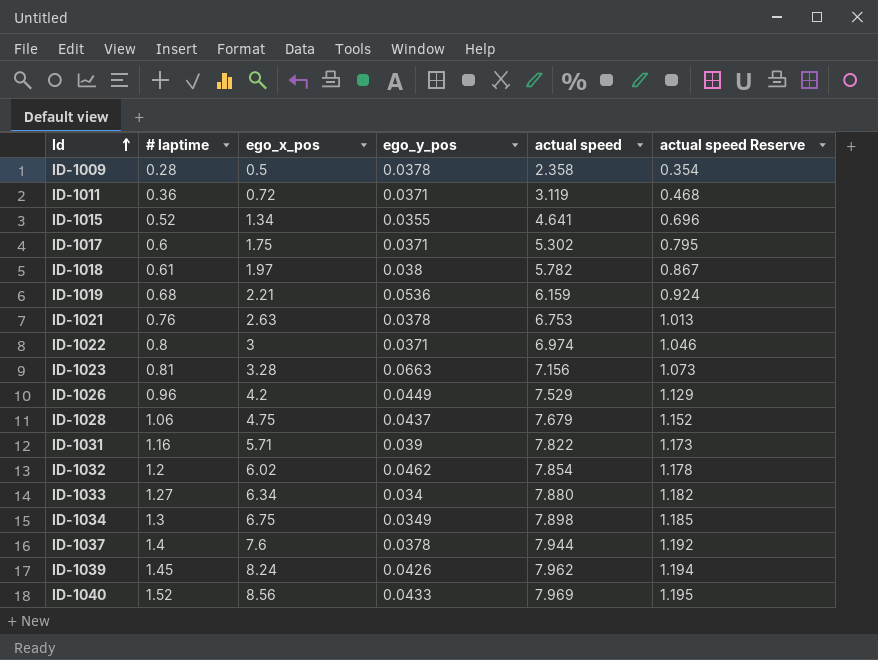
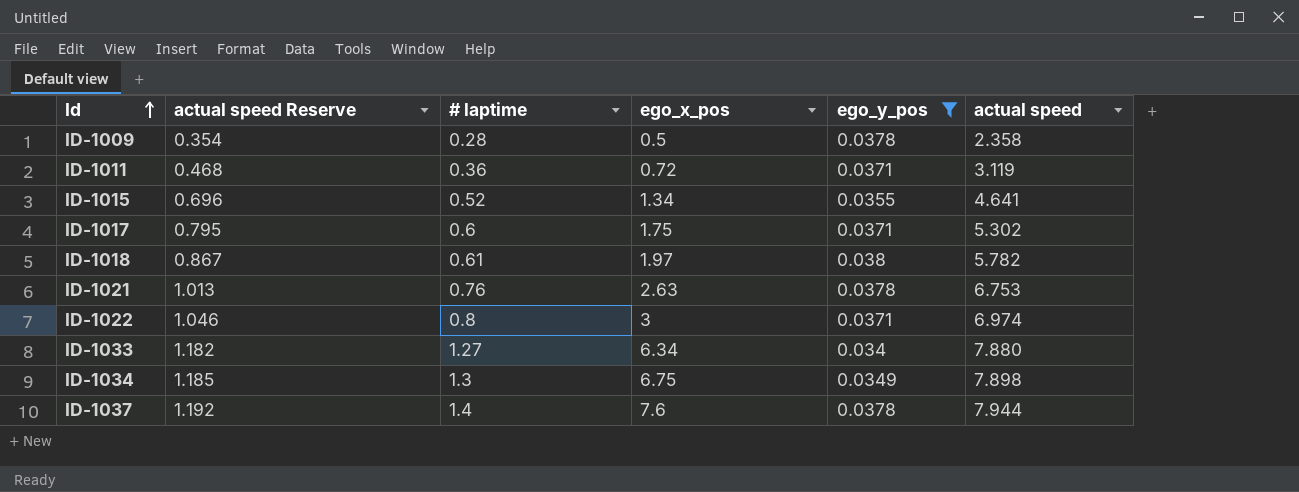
filter: none -> ego_y_pos <= 0.038
column actual speed Reserve | position: 6 -> 2

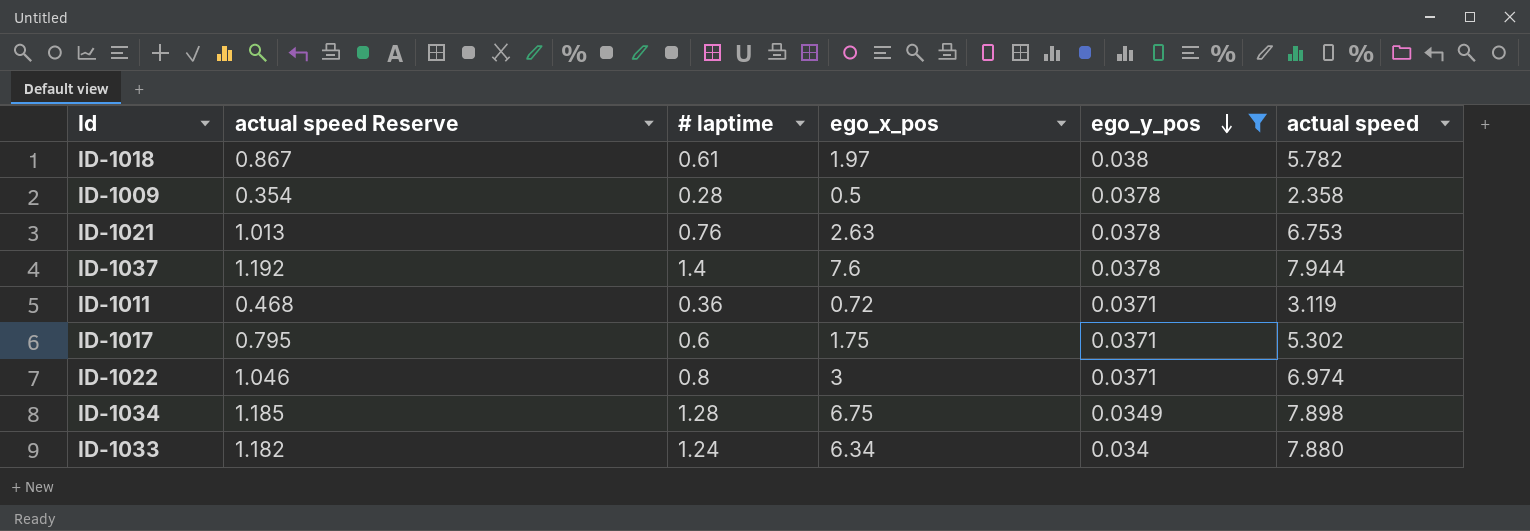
row order: Id ascending -> ego_y_pos descending
row ID-1015: 0.696 | 0.52 | 1.34 | 0.0355 | 4.641 -> none
ID-1034 | # laptime: 1.3 -> 1.28
ID-1033 | # laptime: 1.27 -> 1.24

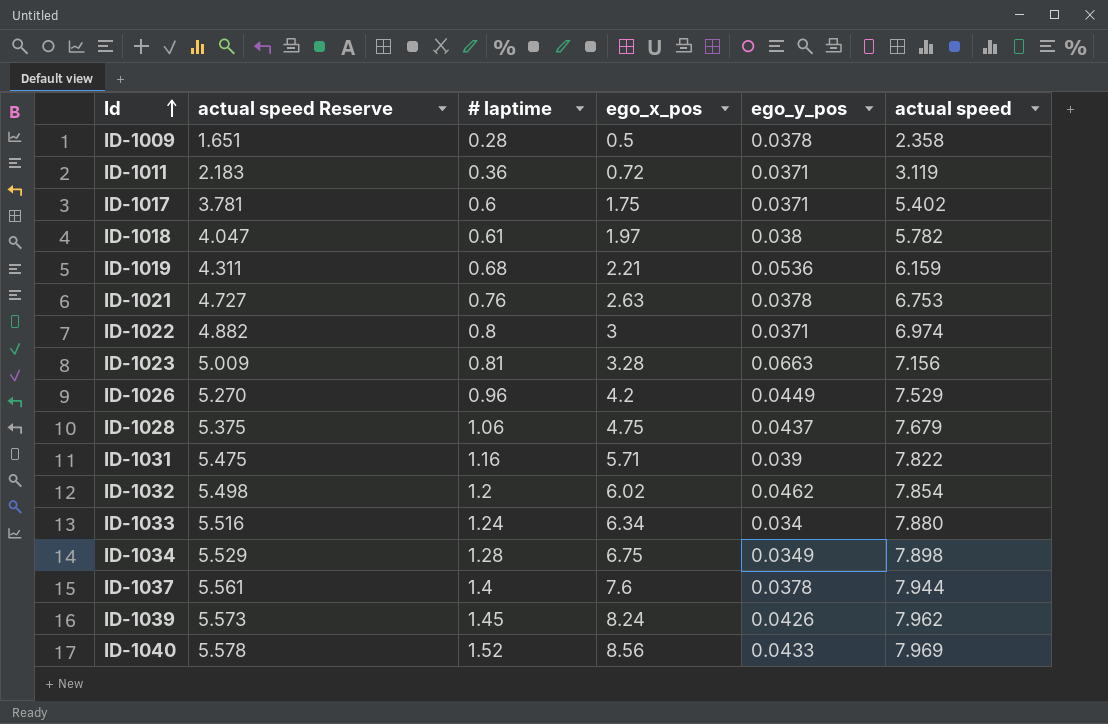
filter: ego_y_pos <= 0.038 -> none
row order: ego_y_pos descending -> Id ascending
column actual speed Reserve | formula: [actual speed] * 0.15 -> [actual speed] * 0.7
ID-1017 | actual speed: 5.302 -> 5.402

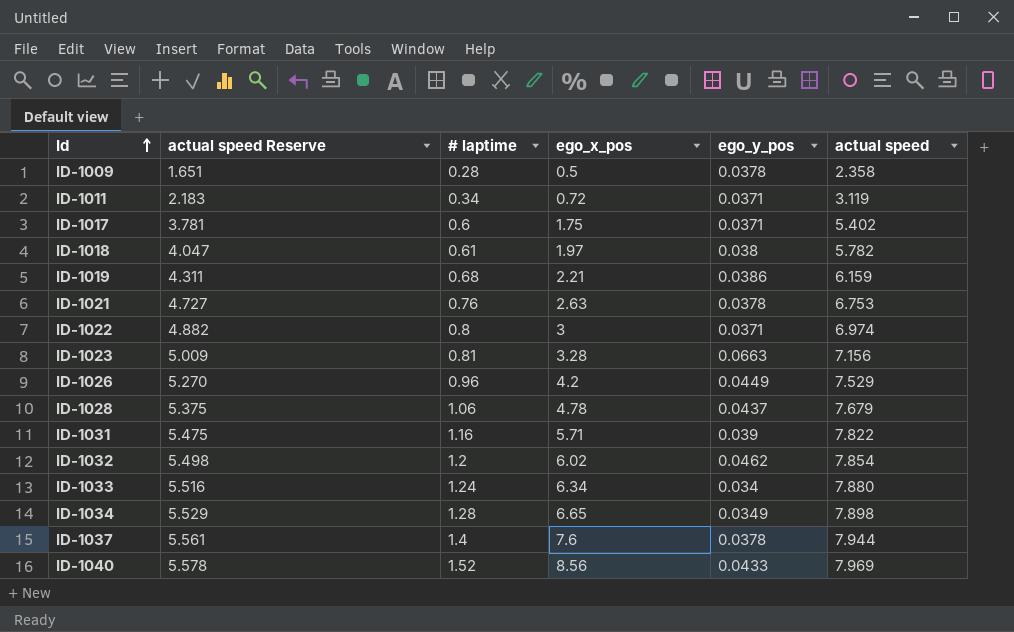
row ID-1039: 5.573 | 1.45 | 8.24 | 0.0426 | 7.962 -> none
ID-1011 | # laptime: 0.36 -> 0.34
ID-1019 | ego_y_pos: 0.0536 -> 0.0386
ID-1028 | ego_x_pos: 4.75 -> 4.78
ID-1034 | ego_x_pos: 6.75 -> 6.65

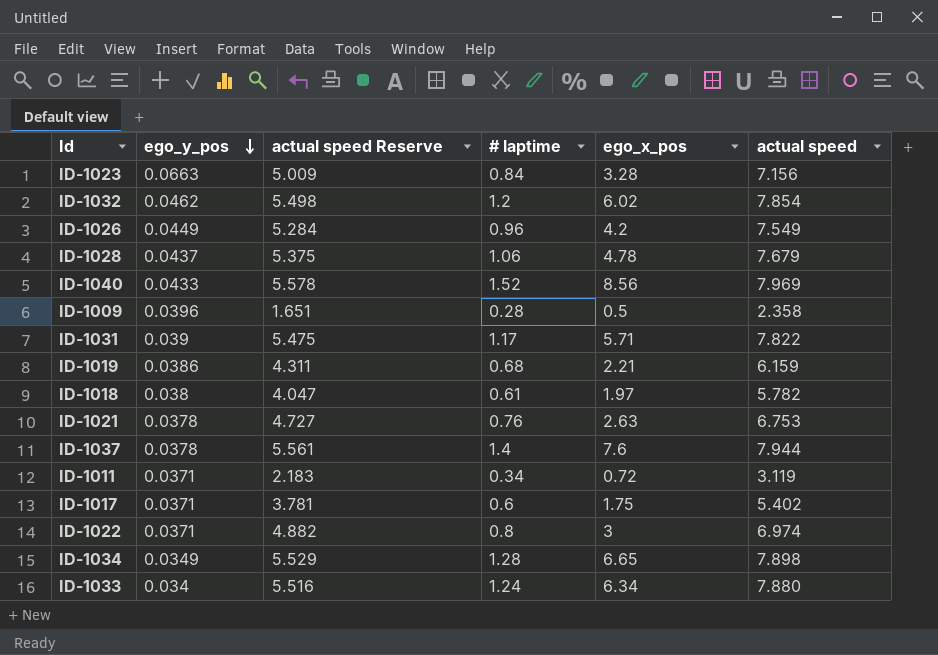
row order: Id ascending -> ego_y_pos descending
column ego_y_pos | position: 5 -> 2
ID-1023 | # laptime: 0.81 -> 0.84
ID-1026 | actual speed Reserve: 5.270 -> 5.284
ID-1026 | actual speed: 7.529 -> 7.549
ID-1009 | ego_y_pos: 0.0378 -> 0.0396
ID-1031 | # laptime: 1.16 -> 1.17

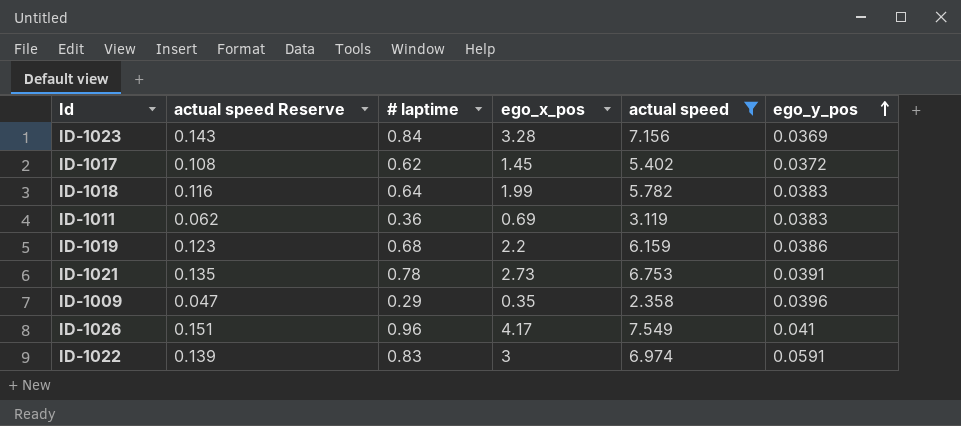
filter: none -> actual speed <= 7.549
row order: ego_y_pos descending -> ego_y_pos ascending
column actual speed Reserve | formula: [actual speed] * 0.7 -> [actual speed] * 0.02
column ego_y_pos | position: 2 -> 6
ID-1023 | ego_y_pos: 0.0663 -> 0.0369
ID-1017 | # laptime: 0.6 -> 0.62
ID-1017 | ego_x_pos: 1.75 -> 1.45
ID-1017 | ego_y_pos: 0.0371 -> 0.0372
ID-1018 | # laptime: 0.61 -> 0.64
ID-1018 | ego_x_pos: 1.97 -> 1.99
ID-1018 | ego_y_pos: 0.038 -> 0.0383
ID-1011 | # laptime: 0.34 -> 0.36
ID-1011 | ego_x_pos: 0.72 -> 0.69
ID-1011 | ego_y_pos: 0.0371 -> 0.0383
ID-1019 | ego_x_pos: 2.21 -> 2.2
ID-1021 | # laptime: 0.76 -> 0.78
ID-1021 | ego_x_pos: 2.63 -> 2.73
ID-1021 | ego_y_pos: 0.0378 -> 0.0391
ID-1009 | # laptime: 0.28 -> 0.29
ID-1009 | ego_x_pos: 0.5 -> 0.35
ID-1026 | ego_x_pos: 4.2 -> 4.17
ID-1026 | ego_y_pos: 0.0449 -> 0.041
ID-1022 | # laptime: 0.8 -> 0.83
ID-1022 | ego_y_pos: 0.0371 -> 0.0591

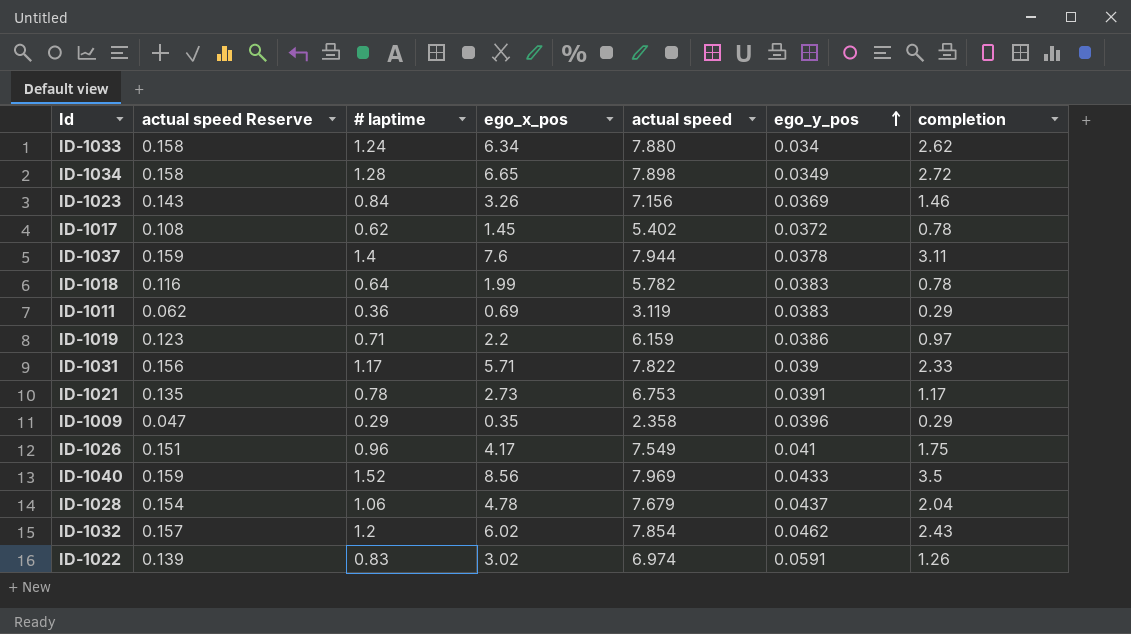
filter: actual speed <= 7.549 -> none
column completion | position: none -> 7
ID-1023 | ego_x_pos: 3.28 -> 3.26
ID-1019 | # laptime: 0.68 -> 0.71
ID-1022 | ego_x_pos: 3 -> 3.02

